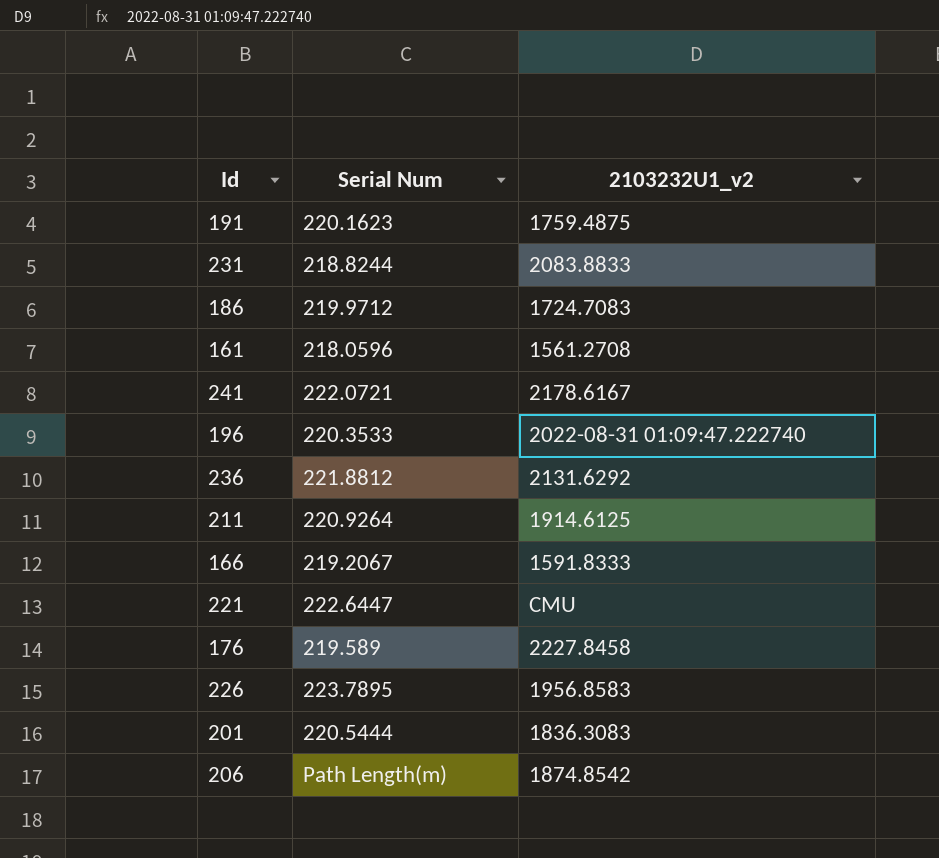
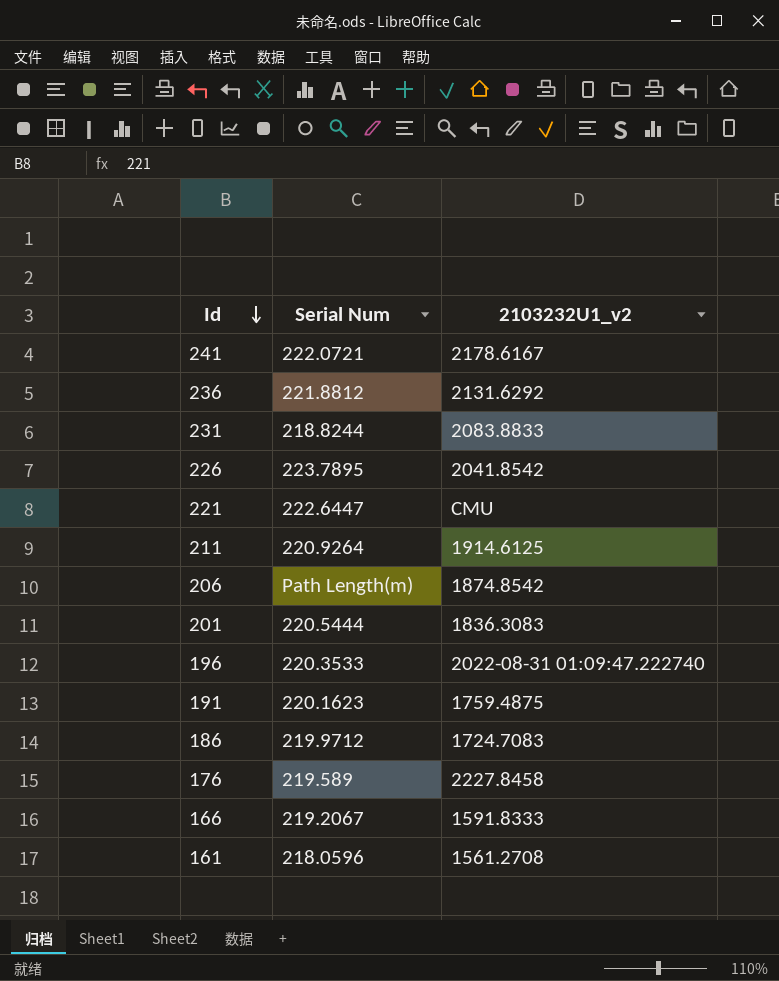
row order: none -> Id descending
226 | 2103232U1_v2: 1956.8583 -> 2041.8542

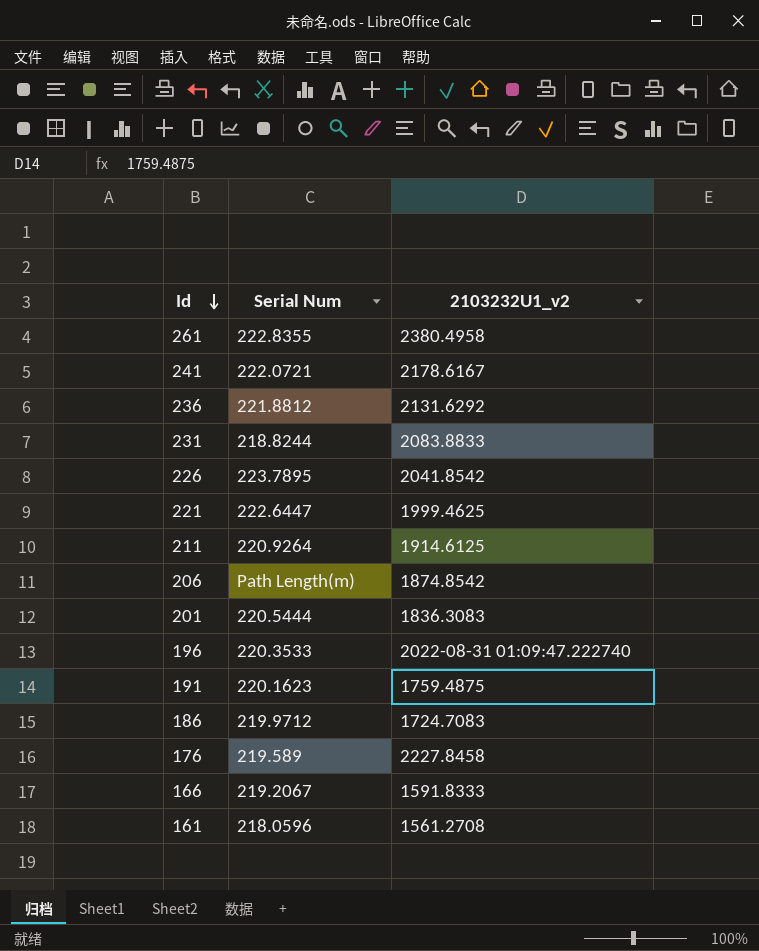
row 261: none -> 222.8355 | 2380.4958
221 | 2103232U1_v2: CMU -> 1999.4625

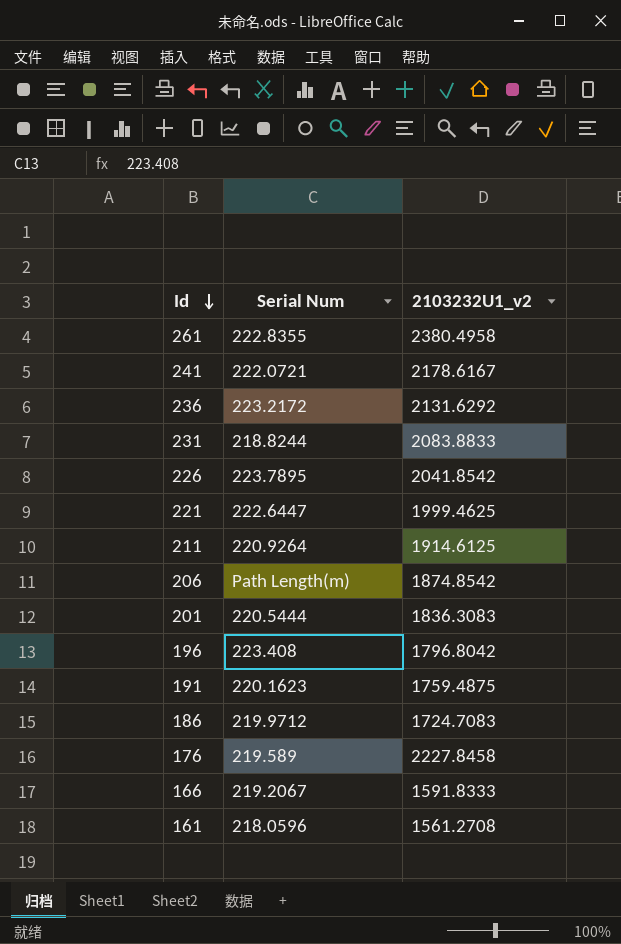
236 | Serial Num: 221.8812 -> 223.2172
196 | Serial Num: 220.3533 -> 223.408
196 | 2103232U1_v2: 2022-08-31 01:09:47.222740 -> 1796.8042

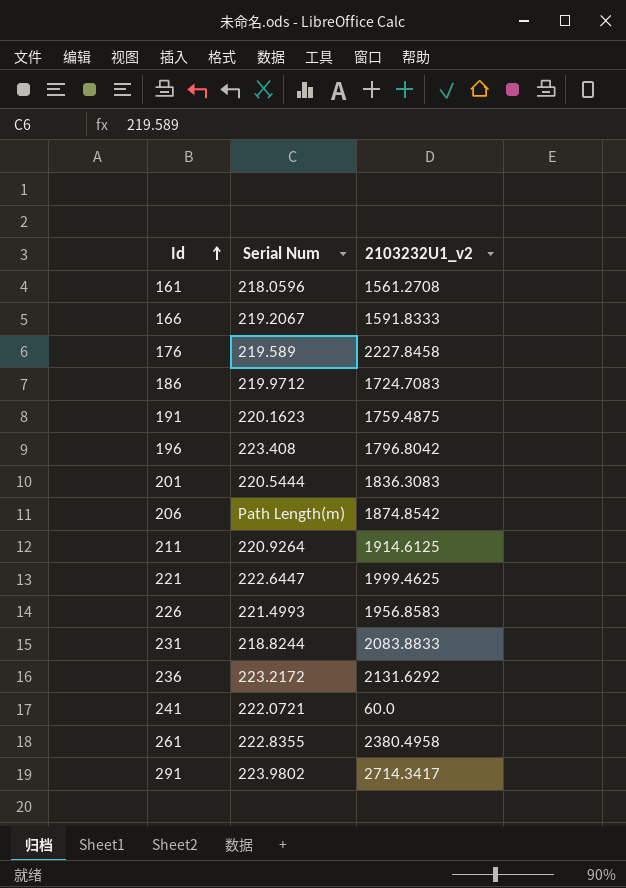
row order: Id descending -> Id ascending
226 | Serial Num: 223.7895 -> 221.4993
226 | 2103232U1_v2: 2041.8542 -> 1956.8583
241 | 2103232U1_v2: 2178.6167 -> 60.0
row 291: none -> 223.9802 | 2714.3417

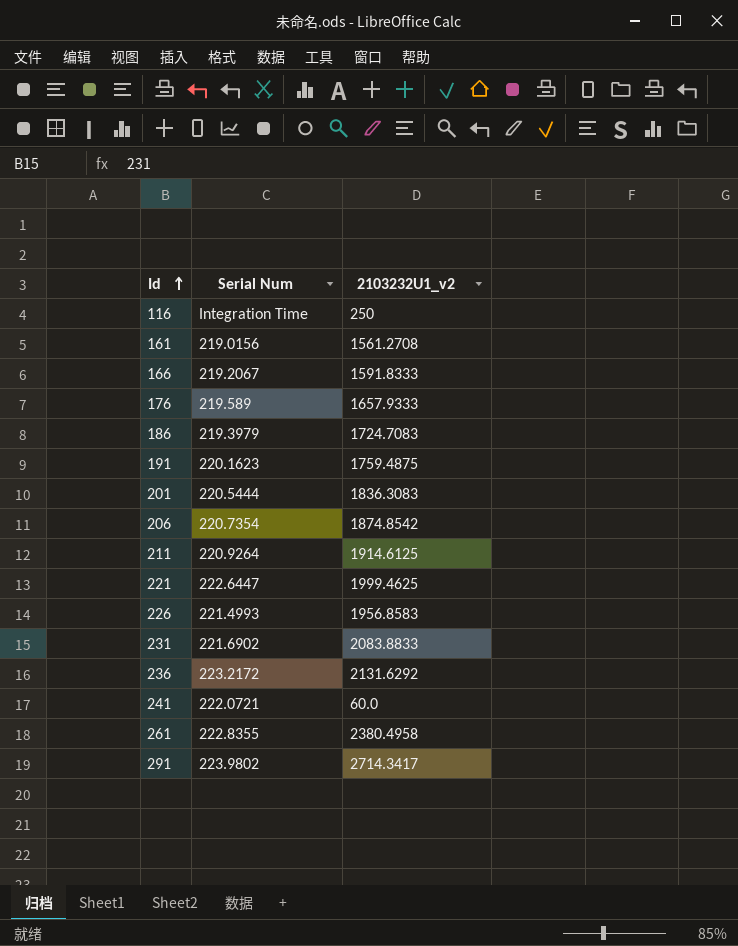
row 196: 223.408 | 1796.8042 -> none
row 116: none -> Integration Time | 250
161 | Serial Num: 218.0596 -> 219.0156
176 | 2103232U1_v2: 2227.8458 -> 1657.9333
186 | Serial Num: 219.9712 -> 219.3979
206 | Serial Num: Path Length(m) -> 220.7354
231 | Serial Num: 218.8244 -> 221.6902

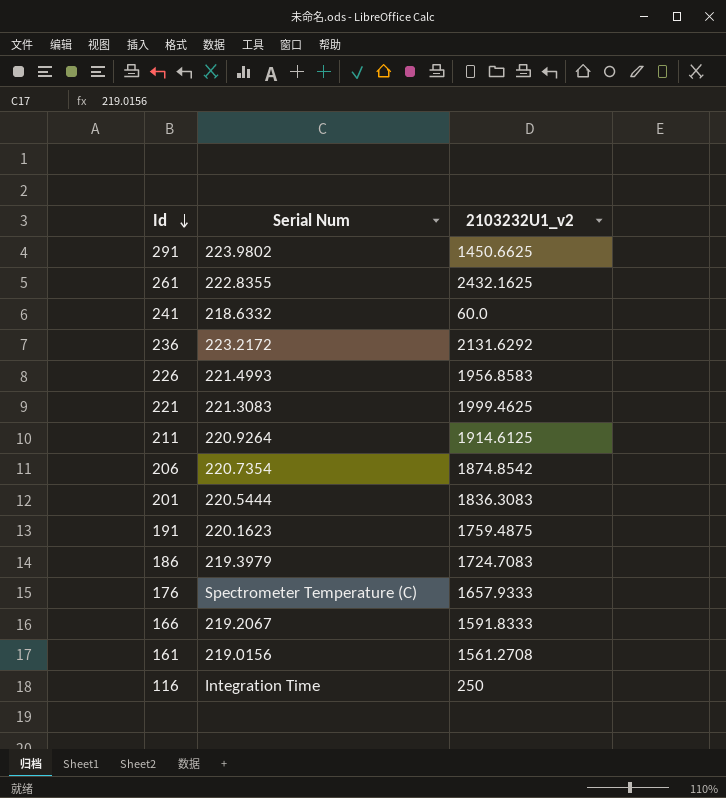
row order: Id ascending -> Id descending
row 231: 221.6902 | 2083.8833 -> none
291 | 2103232U1_v2: 2714.3417 -> 1450.6625
261 | 2103232U1_v2: 2380.4958 -> 2432.1625
241 | Serial Num: 222.0721 -> 218.6332
221 | Serial Num: 222.6447 -> 221.3083
176 | Serial Num: 219.589 -> Spectrometer Temperature (C)

